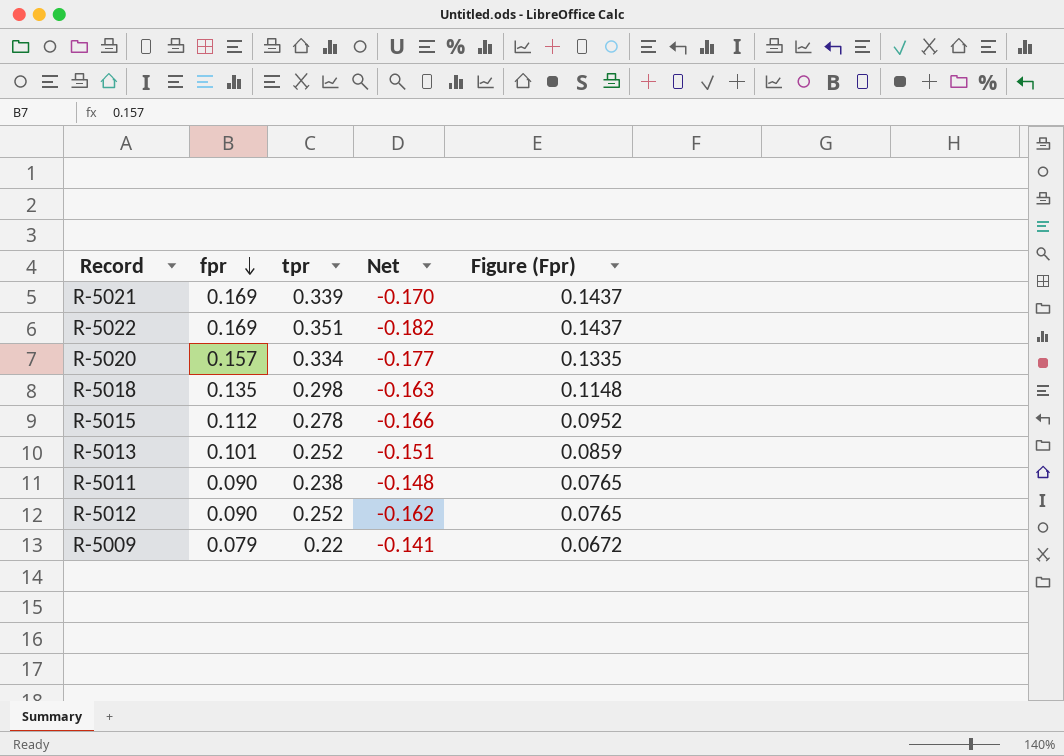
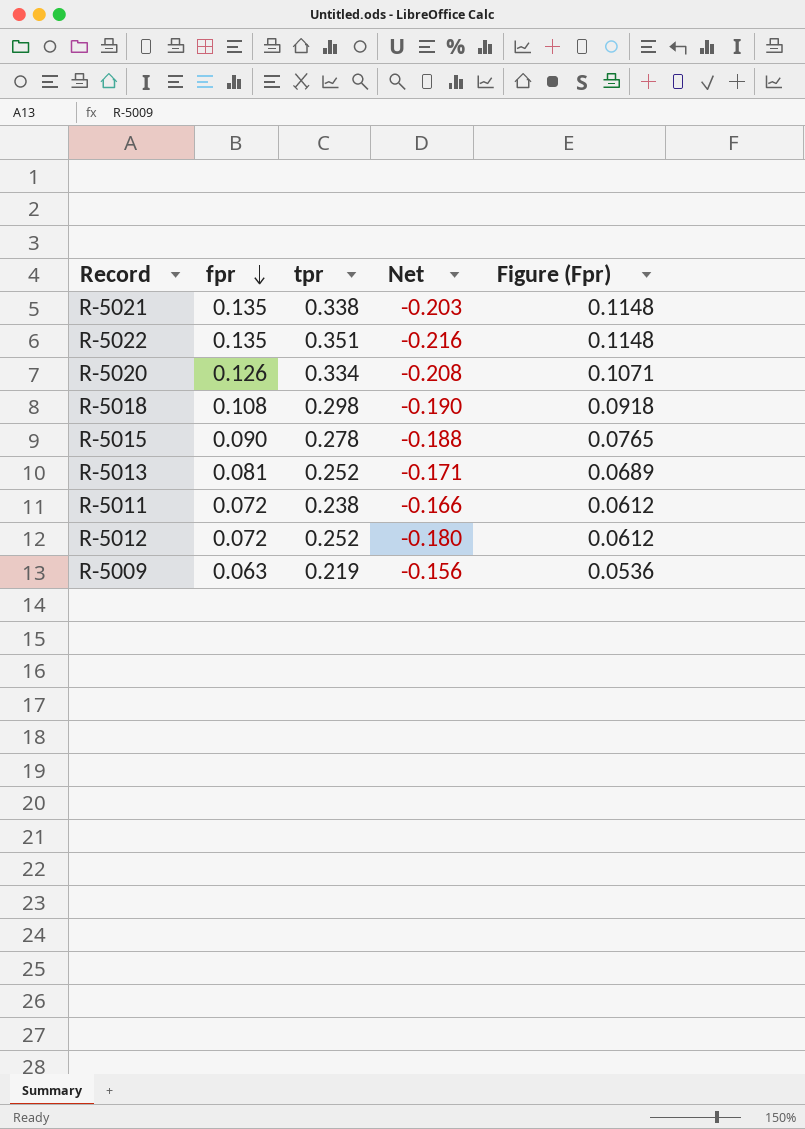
R-5021 | fpr: 0.169 -> 0.135
R-5021 | tpr: 0.339 -> 0.338
R-5021 | Net: -0.170 -> -0.203
R-5021 | Figure (Fpr): 0.1437 -> 0.1148
R-5022 | fpr: 0.169 -> 0.135
R-5022 | Net: -0.182 -> -0.216
R-5022 | Figure (Fpr): 0.1437 -> 0.1148
R-5020 | fpr: 0.157 -> 0.126
R-5020 | Net: -0.177 -> -0.208
R-5020 | Figure (Fpr): 0.1335 -> 0.1071
R-5018 | fpr: 0.135 -> 0.108
R-5018 | Net: -0.163 -> -0.190
R-5018 | Figure (Fpr): 0.1148 -> 0.0918
R-5015 | fpr: 0.112 -> 0.090
R-5015 | Net: -0.166 -> -0.188
R-5015 | Figure (Fpr): 0.0952 -> 0.0765
R-5013 | fpr: 0.101 -> 0.081
R-5013 | Net: -0.151 -> -0.171
R-5013 | Figure (Fpr): 0.0859 -> 0.0689
R-5011 | fpr: 0.090 -> 0.072
R-5011 | Net: -0.148 -> -0.166
R-5011 | Figure (Fpr): 0.0765 -> 0.0612
R-5012 | fpr: 0.090 -> 0.072
R-5012 | Net: -0.162 -> -0.180
R-5012 | Figure (Fpr): 0.0765 -> 0.0612
R-5009 | fpr: 0.079 -> 0.063
R-5009 | tpr: 0.22 -> 0.219
R-5009 | Net: -0.141 -> -0.156
R-5009 | Figure (Fpr): 0.0672 -> 0.0536

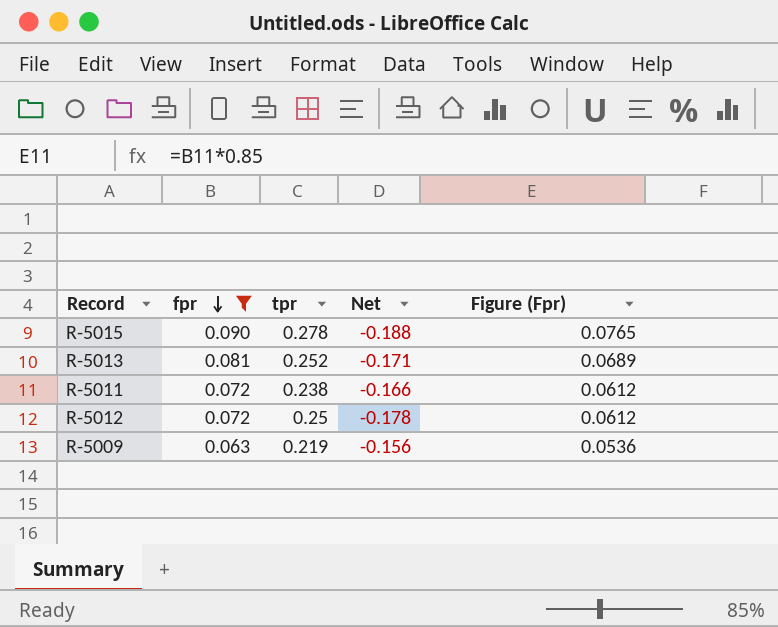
filter: none -> fpr <= 0.090
R-5012 | tpr: 0.252 -> 0.25
R-5012 | Net: -0.180 -> -0.178

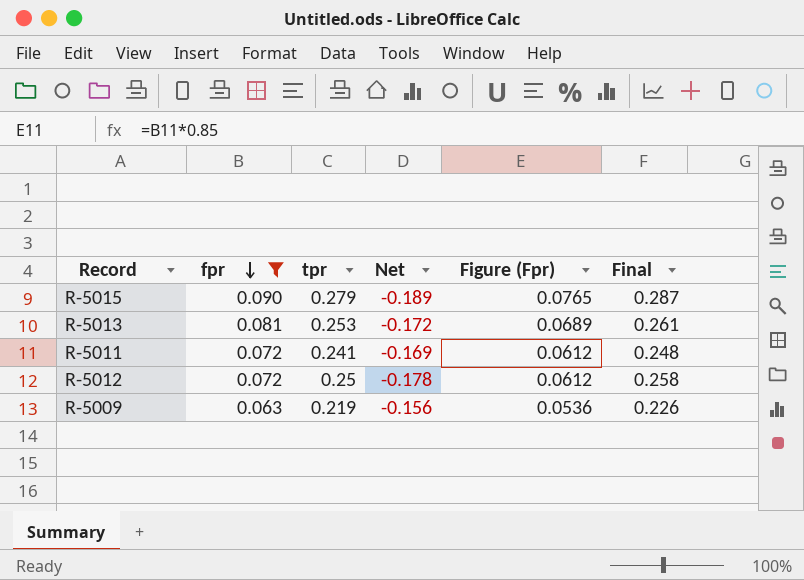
column Final | formula: none -> [tpr] * 1.03
R-5015 | tpr: 0.278 -> 0.279
R-5015 | Net: -0.188 -> -0.189
R-5013 | tpr: 0.252 -> 0.253
R-5013 | Net: -0.171 -> -0.172
R-5011 | tpr: 0.238 -> 0.241
R-5011 | Net: -0.166 -> -0.169

